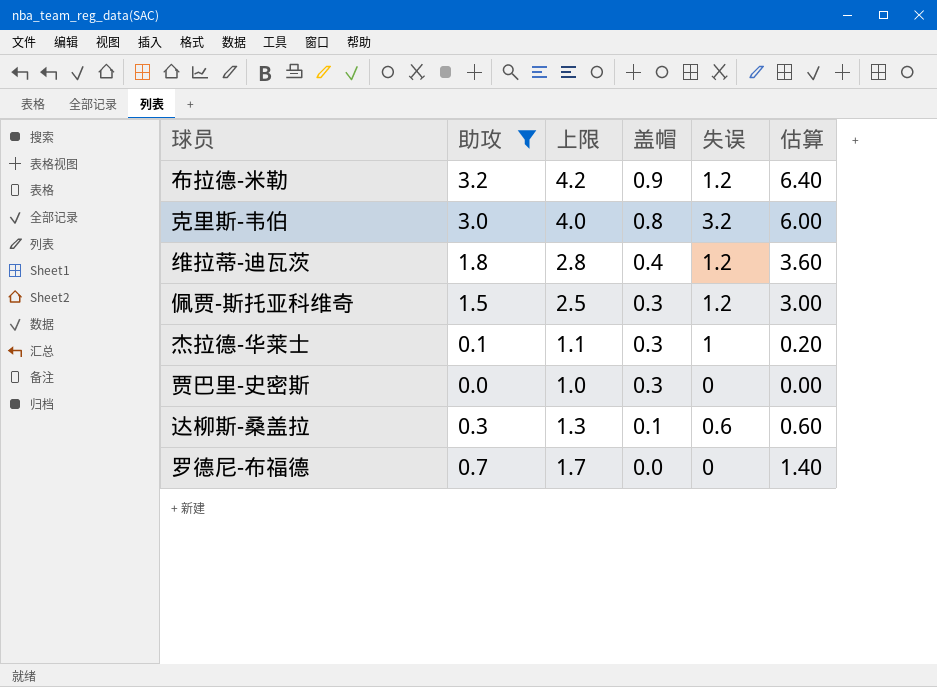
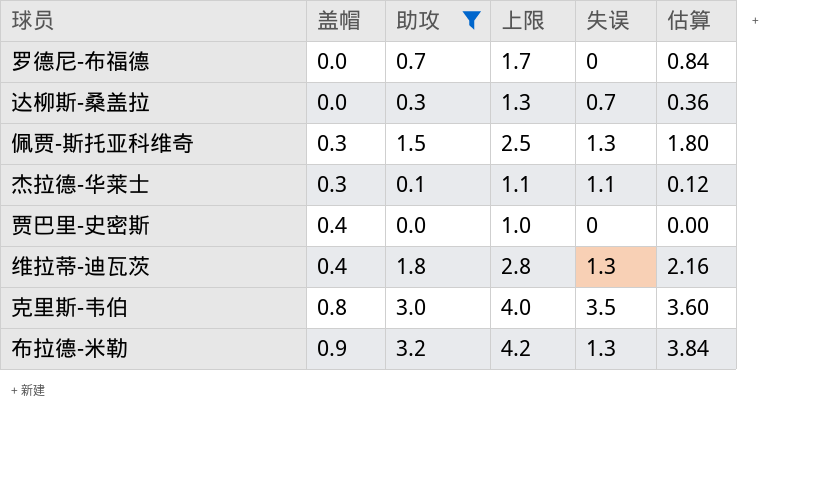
row order: 盖帽 descending -> 盖帽 ascending
column 盖帽 | position: 4 -> 2
column 估算 | formula: [助攻] * 2 -> [助攻] * 1.2
达柳斯-桑盖拉 | 盖帽: 0.1 -> 0.0
达柳斯-桑盖拉 | 失误: 0.6 -> 0.7
佩贾-斯托亚科维奇 | 失误: 1.2 -> 1.3
杰拉德-华莱士 | 失误: 1 -> 1.1
贾巴里-史密斯 | 盖帽: 0.3 -> 0.4
维拉蒂-迪瓦茨 | 失误: 1.2 -> 1.3
克里斯-韦伯 | 失误: 3.2 -> 3.5
布拉德-米勒 | 失误: 1.2 -> 1.3

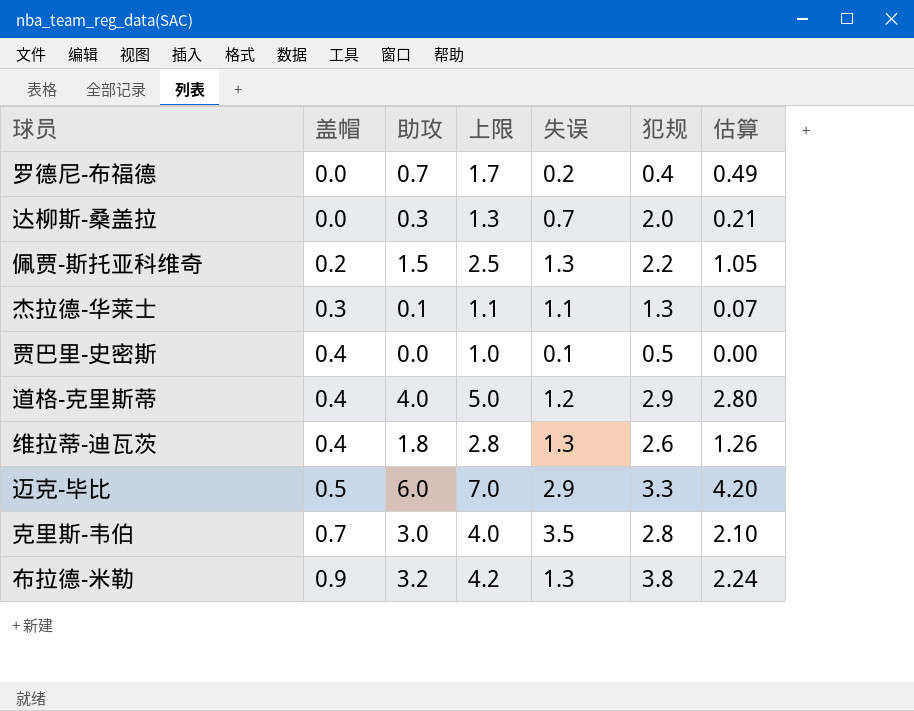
filter: 助攻 <= 3.2 -> none
column 犯规 | position: none -> 6
column 估算 | formula: [助攻] * 1.2 -> [助攻] * 0.7
罗德尼-布福德 | 失误: 0 -> 0.2
佩贾-斯托亚科维奇 | 盖帽: 0.3 -> 0.2
贾巴里-史密斯 | 失误: 0 -> 0.1
克里斯-韦伯 | 盖帽: 0.8 -> 0.7

